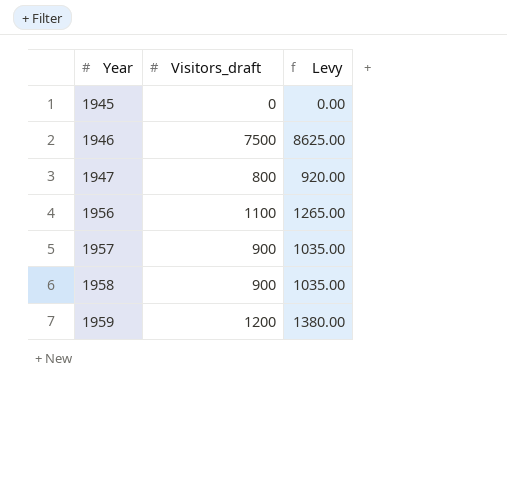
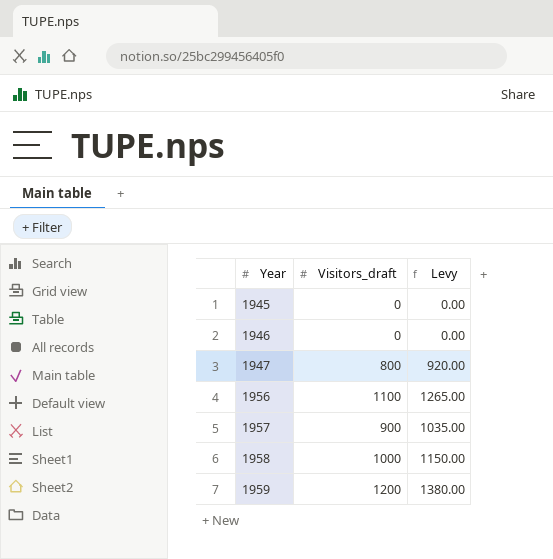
1946 | Visitors_draft: 7500 -> 0
1946 | Levy: 8625.00 -> 0.00
1958 | Visitors_draft: 900 -> 1000
1958 | Levy: 1035.00 -> 1150.00

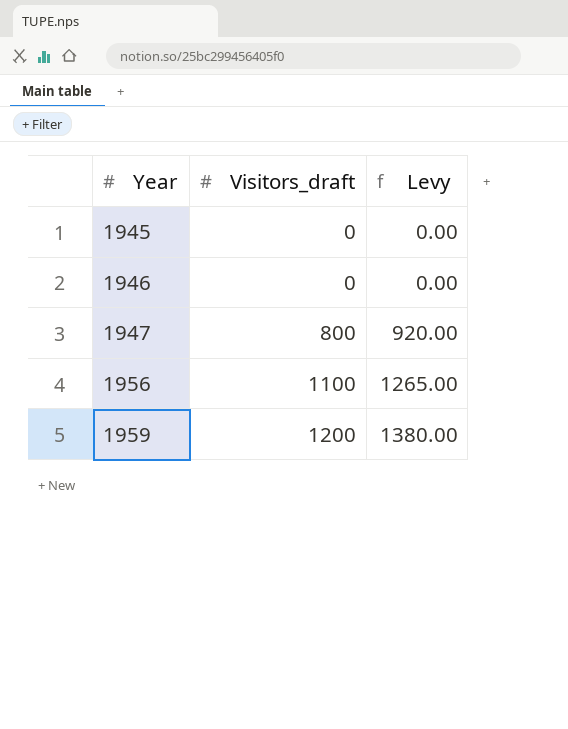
row 1957: 900 | 1035.00 -> none
row 1958: 1000 | 1150.00 -> none

